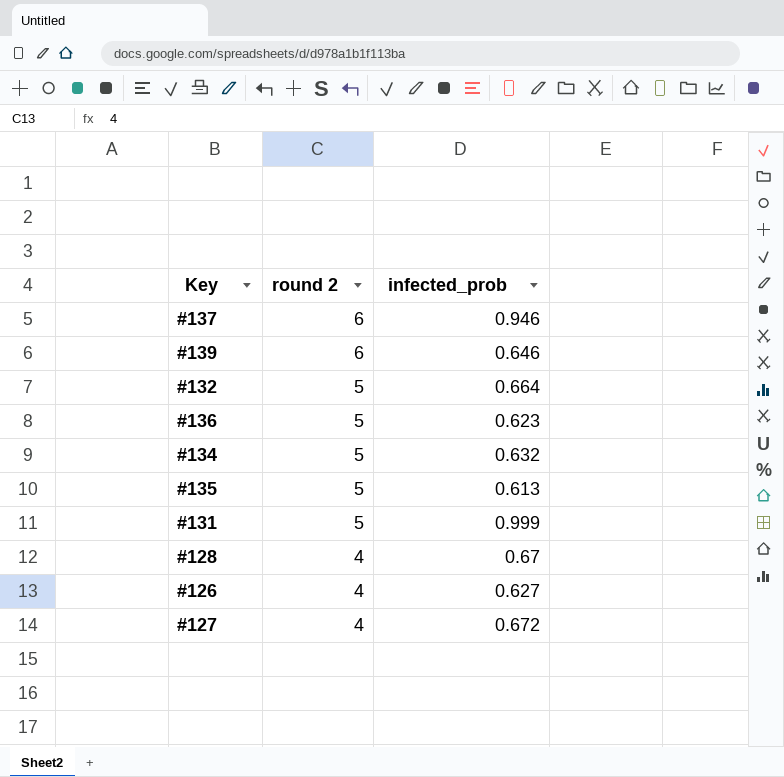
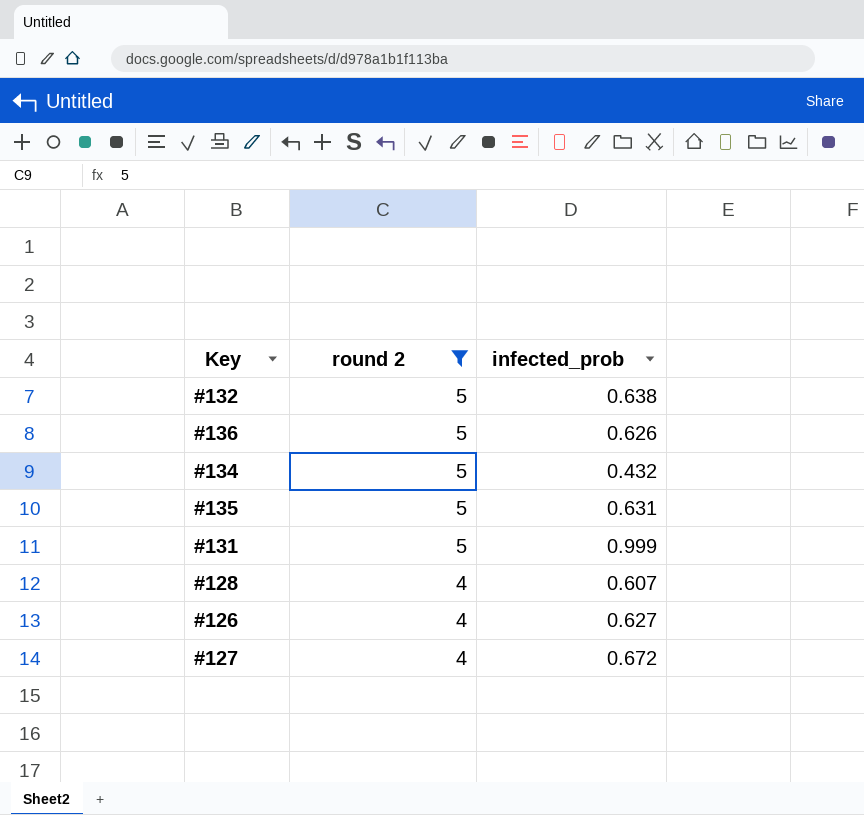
filter: none -> round 2 != 6
#132 | infected_prob: 0.664 -> 0.638
#136 | infected_prob: 0.623 -> 0.626
#134 | infected_prob: 0.632 -> 0.432
#135 | infected_prob: 0.613 -> 0.631
#128 | infected_prob: 0.67 -> 0.607

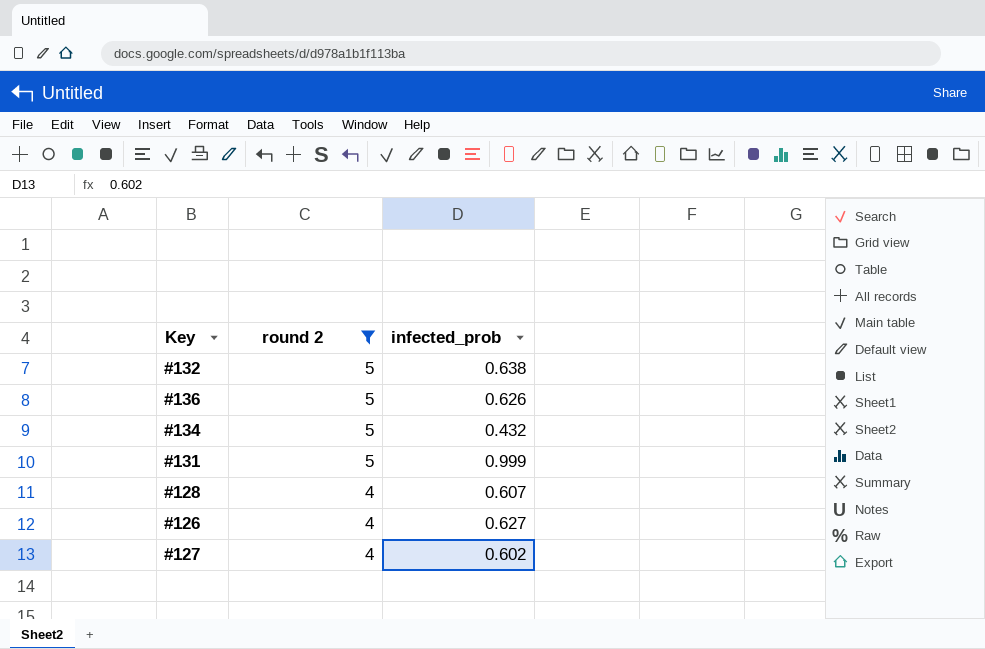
row #135: 5 | 0.631 -> none
#127 | infected_prob: 0.672 -> 0.602

